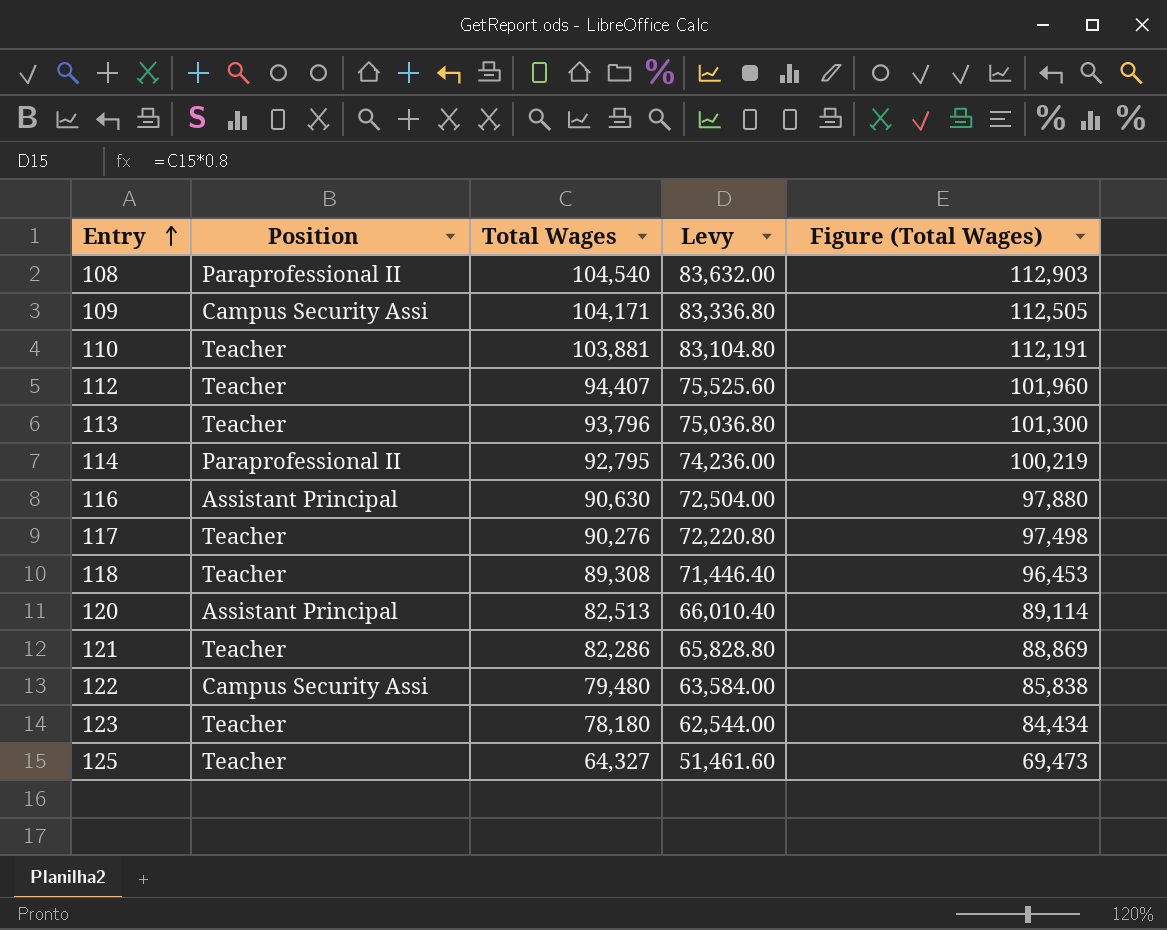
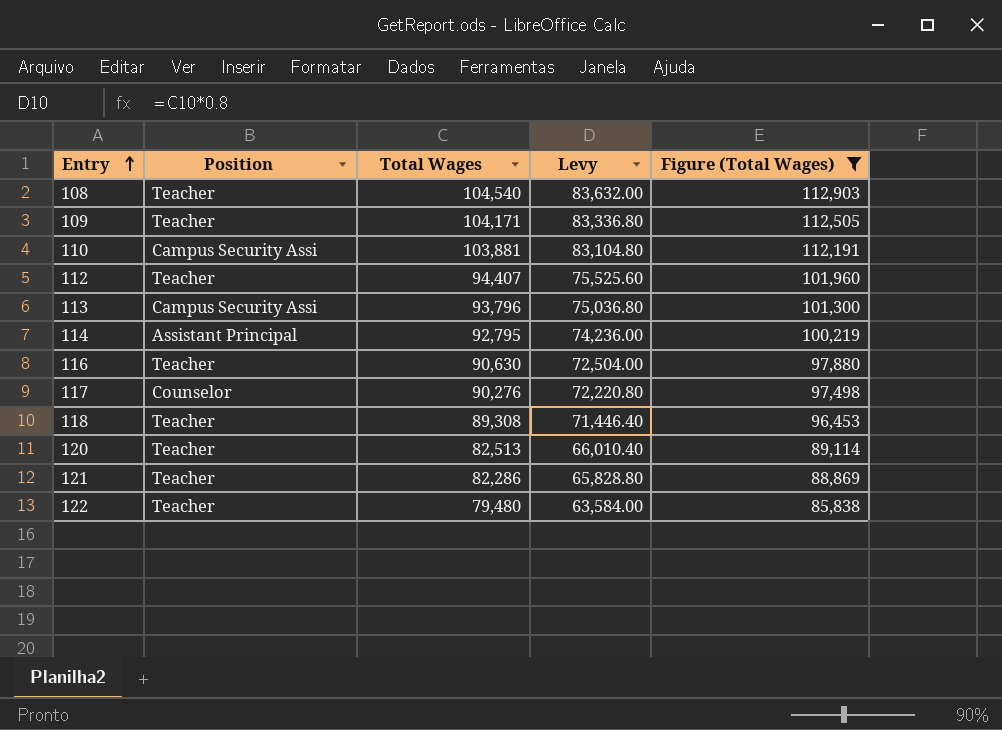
filter: none -> Figure (Total Wages) >= 85,838
108 | Position: Paraprofessional II -> Teacher
109 | Position: Campus Security Assi -> Teacher
110 | Position: Teacher -> Campus Security Assi
113 | Position: Teacher -> Campus Security Assi
114 | Position: Paraprofessional II -> Assistant Principal
116 | Position: Assistant Principal -> Teacher
117 | Position: Teacher -> Counselor
120 | Position: Assistant Principal -> Teacher
122 | Position: Campus Security Assi -> Teacher

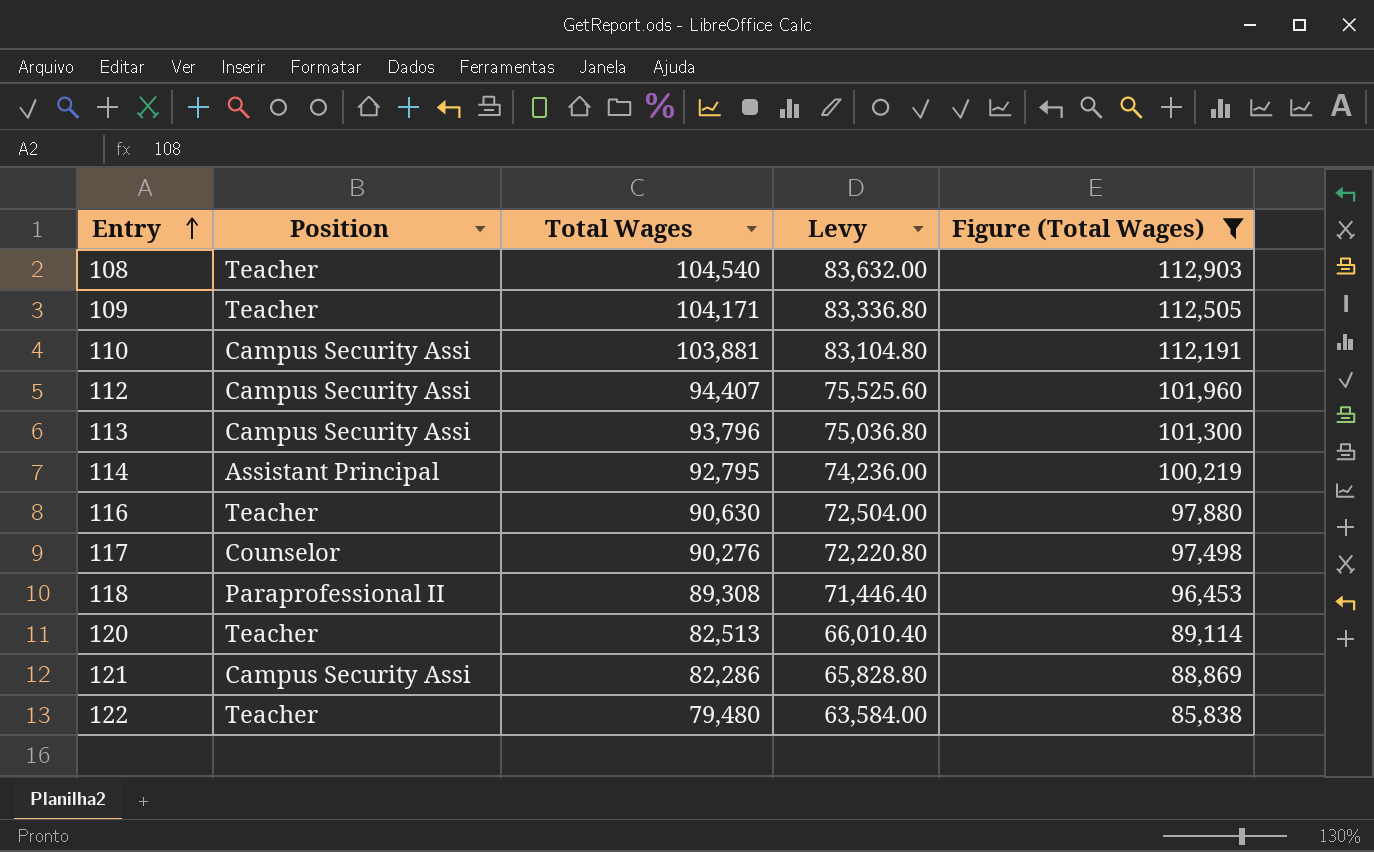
112 | Position: Teacher -> Campus Security Assi
118 | Position: Teacher -> Paraprofessional II
121 | Position: Teacher -> Campus Security Assi

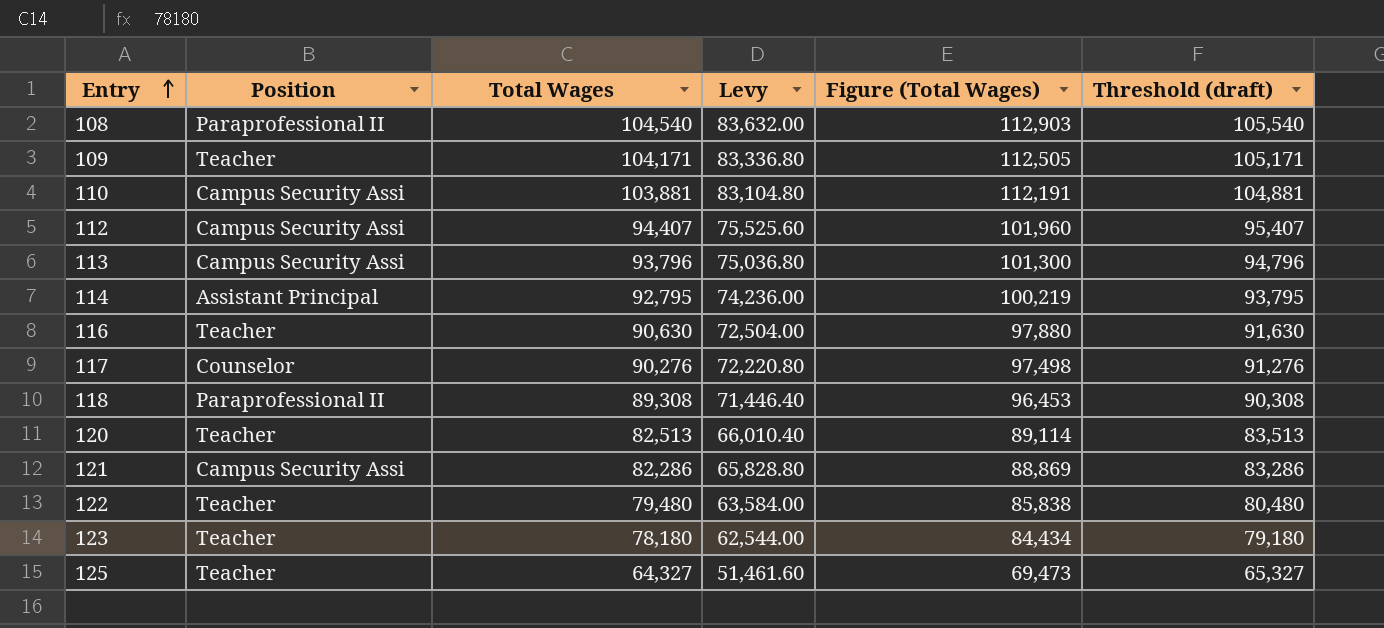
filter: Figure (Total Wages) >= 85,838 -> none
column Threshold (draft) | formula: none -> [Total Wages] + 1000
108 | Position: Teacher -> Paraprofessional II

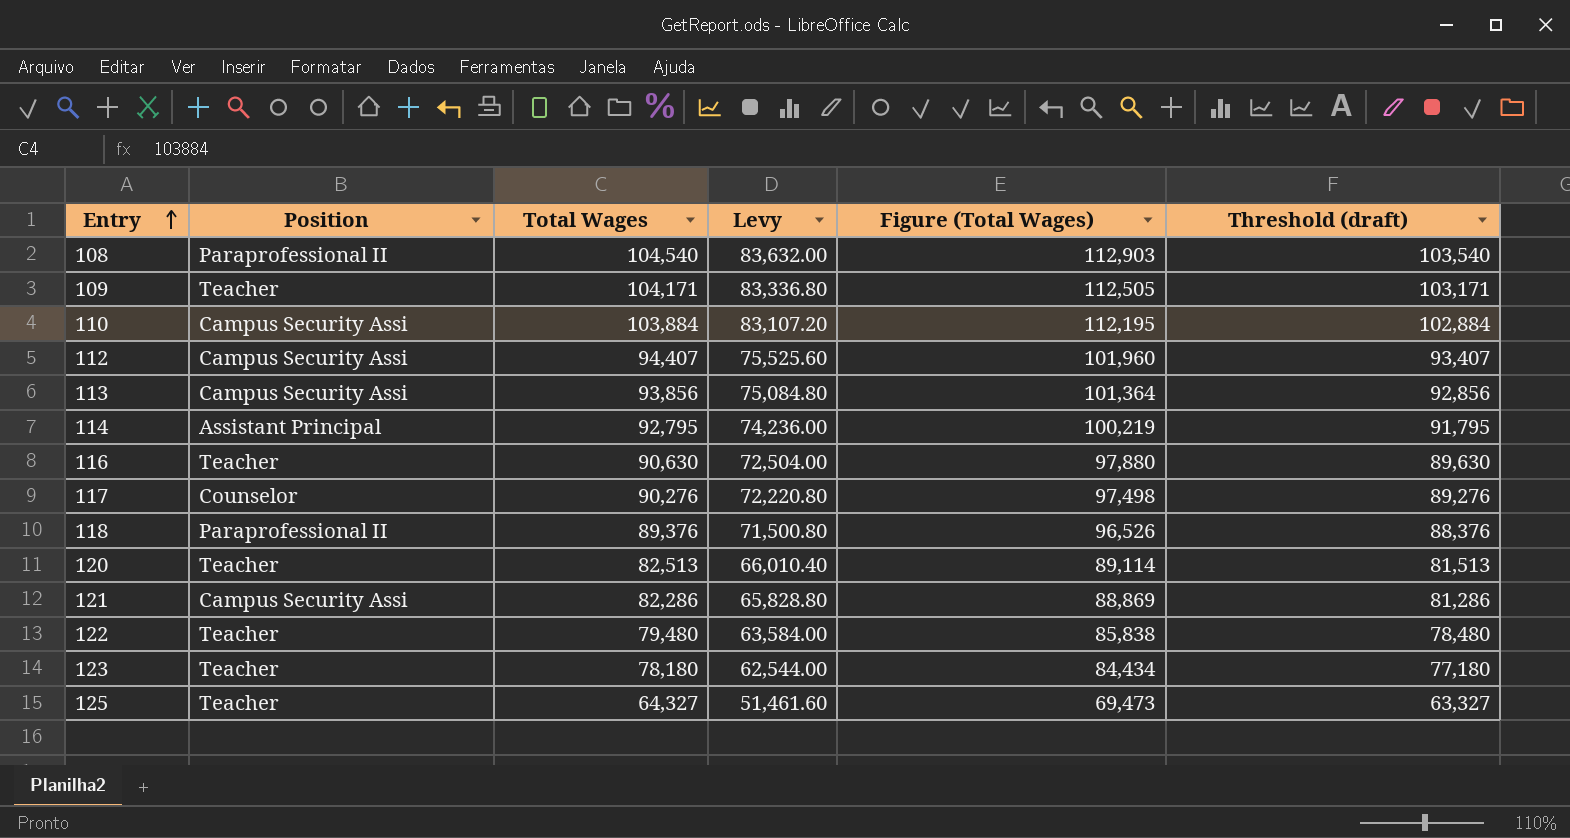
column Threshold (draft) | formula: [Total Wages] + 1000 -> [Total Wages] - 1000
110 | Total Wages: 103,881 -> 103,884
110 | Levy: 83,104.80 -> 83,107.20
110 | Figure (Total Wages): 112,191 -> 112,195
113 | Total Wages: 93,796 -> 93,856
113 | Levy: 75,036.80 -> 75,084.80
113 | Figure (Total Wages): 101,300 -> 101,364
118 | Total Wages: 89,308 -> 89,376
118 | Levy: 71,446.40 -> 71,500.80
118 | Figure (Total Wages): 96,453 -> 96,526

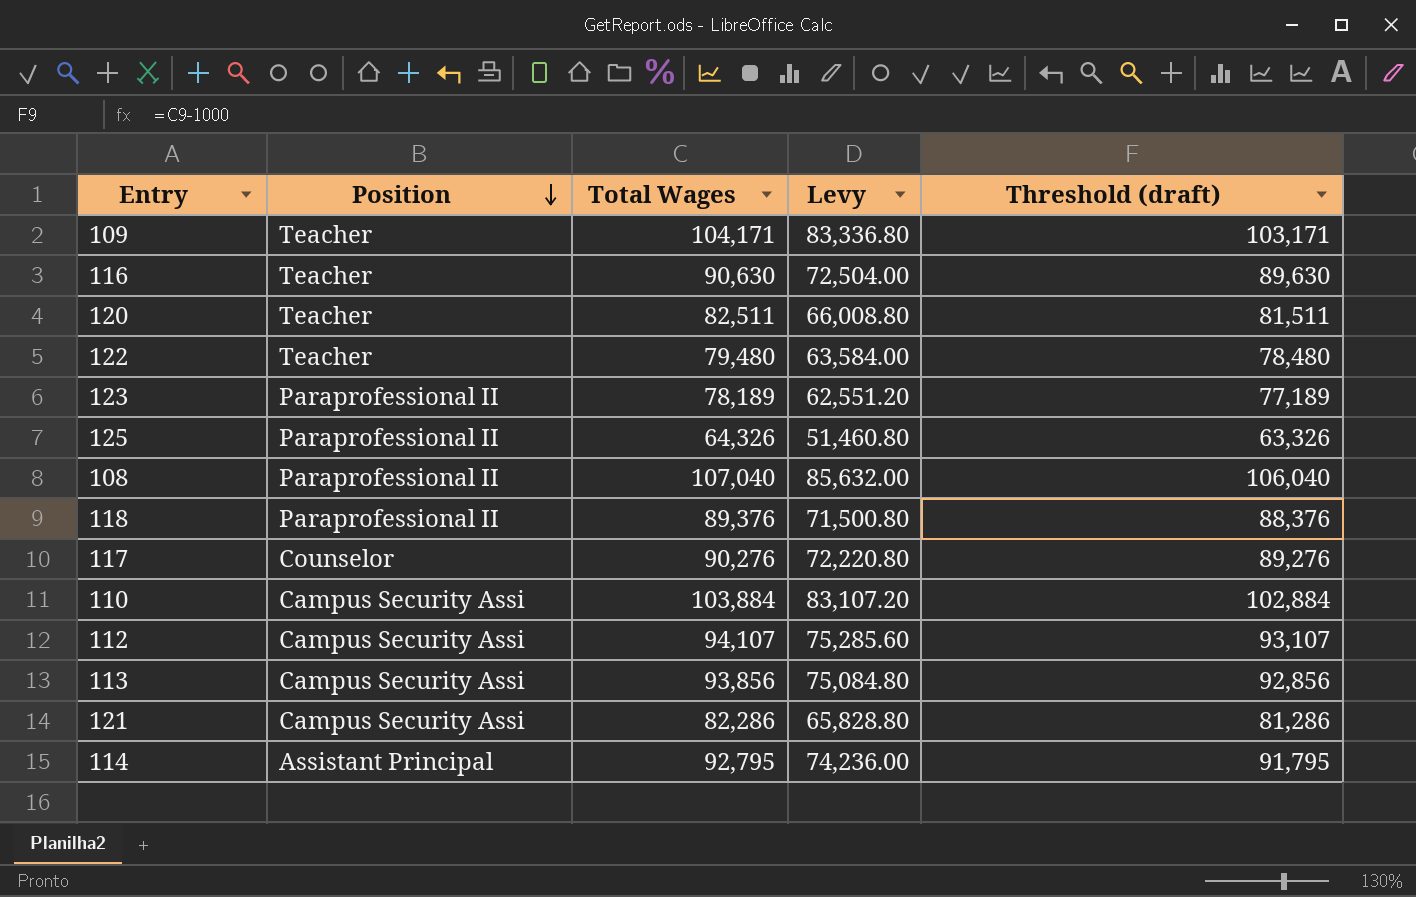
row order: Entry ascending -> Position descending
column Figure (Total Wages) | formula: [Total Wages] * 1.08 -> none
120 | Total Wages: 82,513 -> 82,511
120 | Levy: 66,010.40 -> 66,008.80
120 | Threshold (draft): 81,513 -> 81,511
123 | Position: Teacher -> Paraprofessional II
123 | Total Wages: 78,180 -> 78,189
123 | Levy: 62,544.00 -> 62,551.20
123 | Threshold (draft): 77,180 -> 77,189
125 | Position: Teacher -> Paraprofessional II
125 | Total Wages: 64,327 -> 64,326
125 | Levy: 51,461.60 -> 51,460.80
125 | Threshold (draft): 63,327 -> 63,326
108 | Total Wages: 104,540 -> 107,040
108 | Levy: 83,632.00 -> 85,632.00
108 | Threshold (draft): 103,540 -> 106,040
112 | Total Wages: 94,407 -> 94,107
112 | Levy: 75,525.60 -> 75,285.60
112 | Threshold (draft): 93,407 -> 93,107

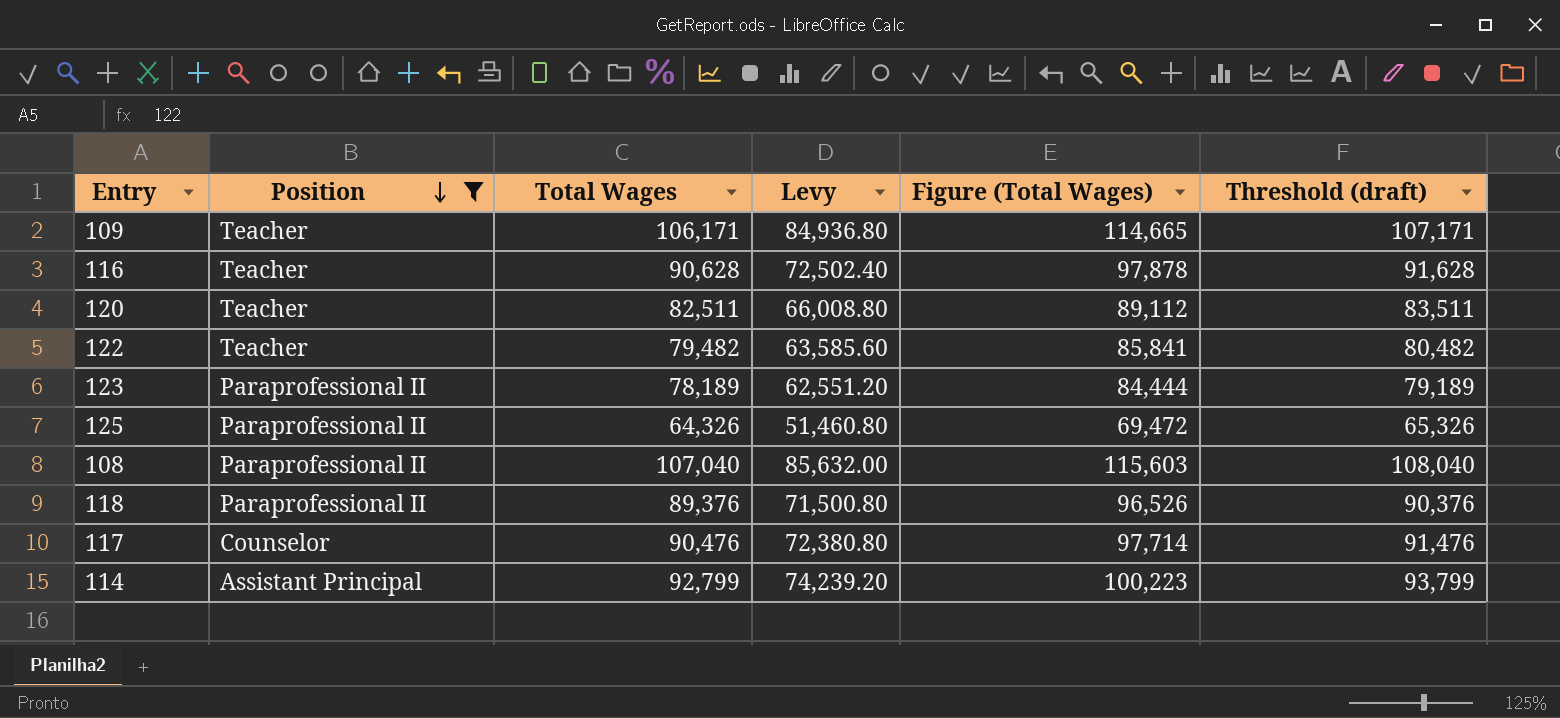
filter: none -> Position != Campus Security Assi
column Figure (Total Wages) | formula: none -> [Total Wages] * 1.08
column Threshold (draft) | formula: [Total Wages] - 1000 -> [Total Wages] + 1000
109 | Total Wages: 104,171 -> 106,171
109 | Levy: 83,336.80 -> 84,936.80
116 | Total Wages: 90,630 -> 90,628
116 | Levy: 72,504.00 -> 72,502.40
122 | Total Wages: 79,480 -> 79,482
122 | Levy: 63,584.00 -> 63,585.60
117 | Total Wages: 90,276 -> 90,476
117 | Levy: 72,220.80 -> 72,380.80
114 | Total Wages: 92,795 -> 92,799
114 | Levy: 74,236.00 -> 74,239.20

